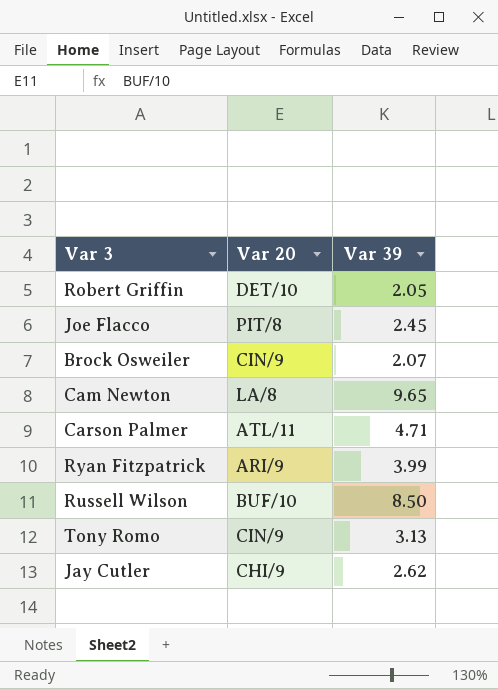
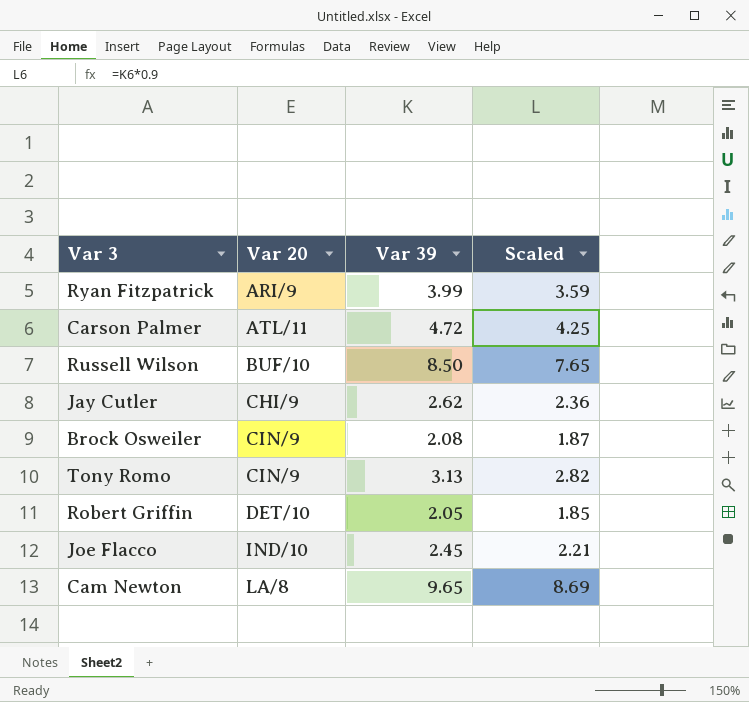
row order: none -> Var 20 ascending
column Scaled | formula: none -> [Var 39] * 0.9
Carson Palmer | Var 39: 4.71 -> 4.72
Brock Osweiler | Var 39: 2.07 -> 2.08
Joe Flacco | Var 20: PIT/8 -> IND/10

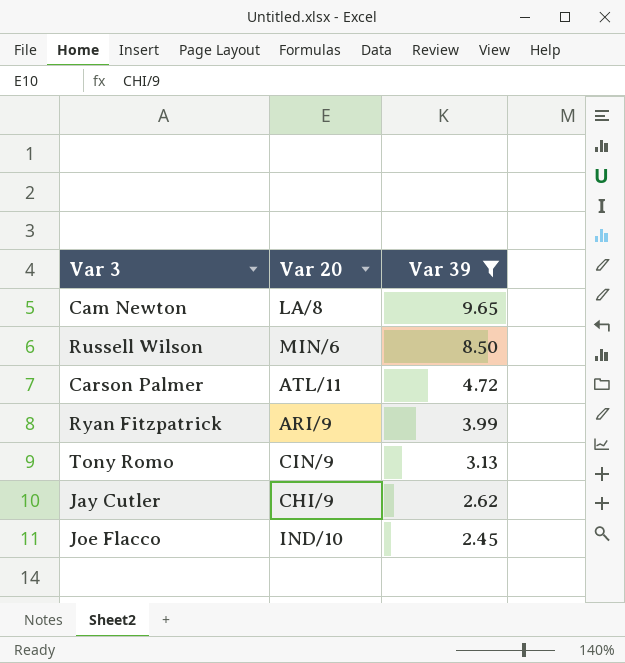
filter: none -> Var 39 >= 2.45
row order: Var 20 ascending -> Var 39 descending
column Scaled | formula: [Var 39] * 0.9 -> none
Russell Wilson | Var 20: BUF/10 -> MIN/6

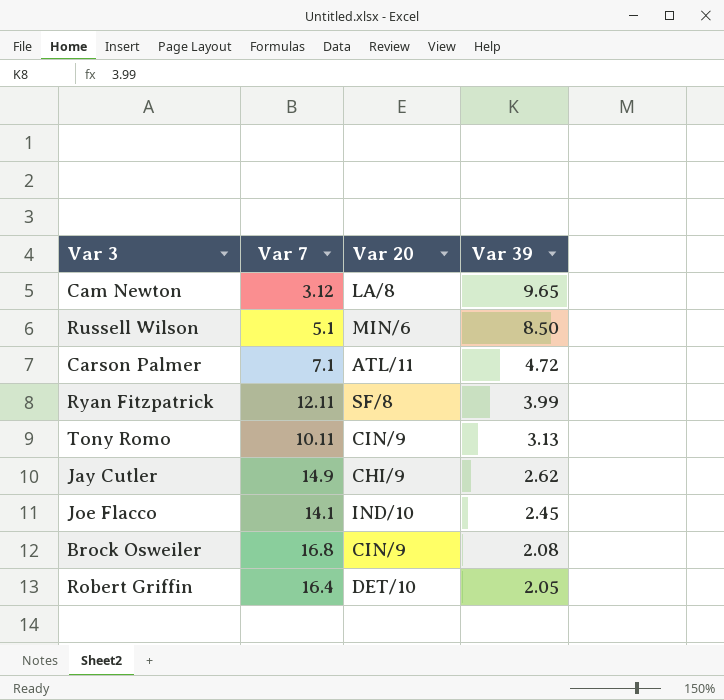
filter: Var 39 >= 2.45 -> none
column Var 7 | position: none -> 2
Ryan Fitzpatrick | Var 20: ARI/9 -> SF/8

